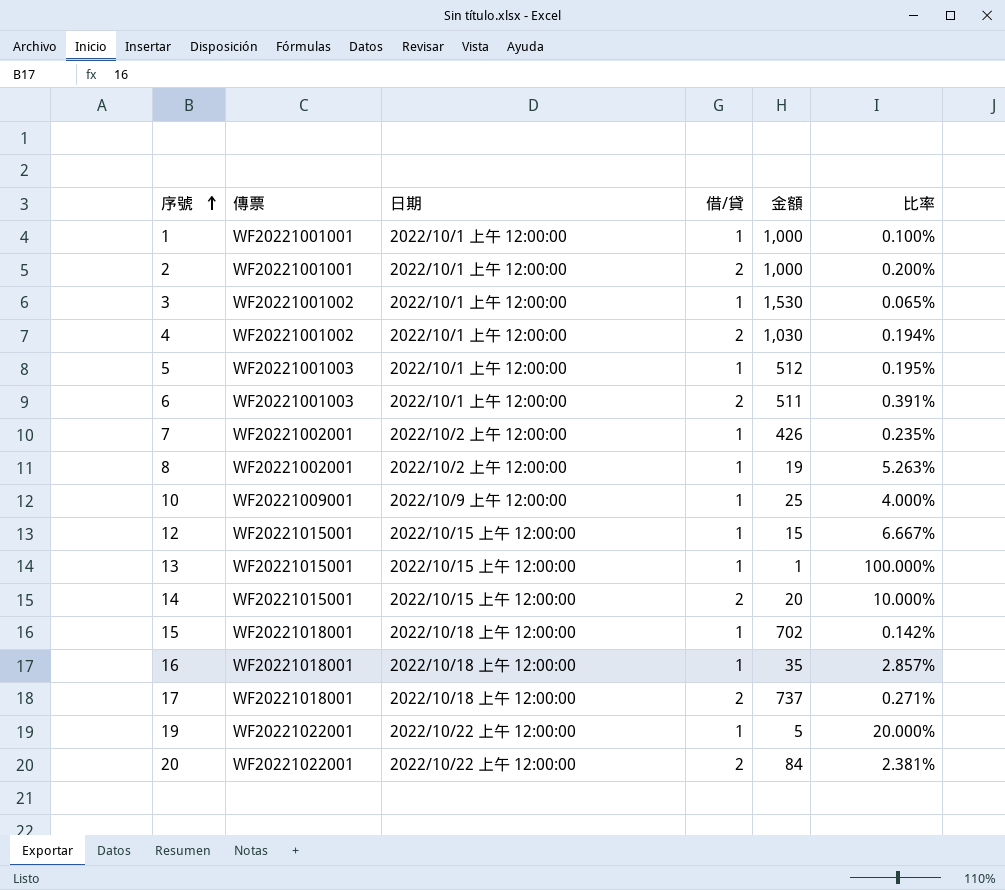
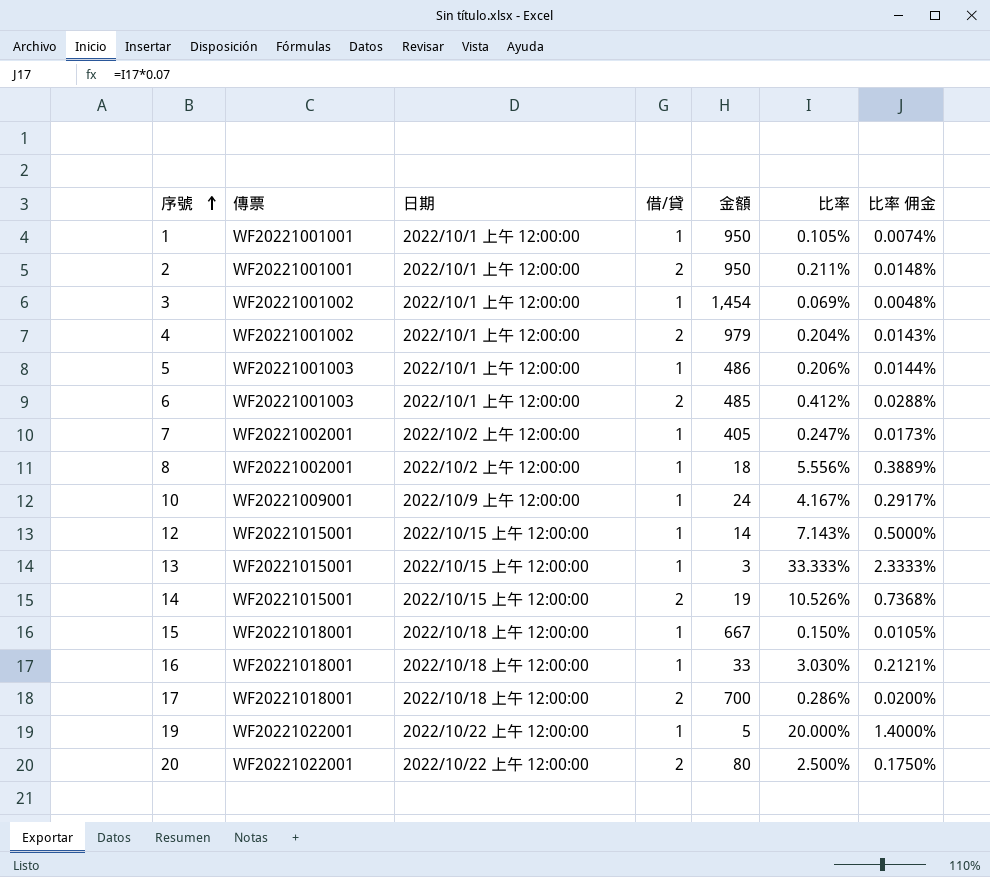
column 比率 佣金 | formula: none -> [比率] * 0.07
1 | 金額: 1,000 -> 950
1 | 比率: 0.100% -> 0.105%
2 | 金額: 1,000 -> 950
2 | 比率: 0.200% -> 0.211%
3 | 金額: 1,530 -> 1,454
3 | 比率: 0.065% -> 0.069%
4 | 金額: 1,030 -> 979
4 | 比率: 0.194% -> 0.204%
5 | 金額: 512 -> 486
5 | 比率: 0.195% -> 0.206%
6 | 金額: 511 -> 485
6 | 比率: 0.391% -> 0.412%
7 | 金額: 426 -> 405
7 | 比率: 0.235% -> 0.247%
8 | 金額: 19 -> 18
8 | 比率: 5.263% -> 5.556%
10 | 金額: 25 -> 24
10 | 比率: 4.000% -> 4.167%
12 | 金額: 15 -> 14
12 | 比率: 6.667% -> 7.143%
13 | 金額: 1 -> 3
13 | 比率: 100.000% -> 33.333%
14 | 金額: 20 -> 19
14 | 比率: 10.000% -> 10.526%
15 | 金額: 702 -> 667
15 | 比率: 0.142% -> 0.150%
16 | 金額: 35 -> 33
16 | 比率: 2.857% -> 3.030%
17 | 金額: 737 -> 700
17 | 比率: 0.271% -> 0.286%
20 | 金額: 84 -> 80
20 | 比率: 2.381% -> 2.500%

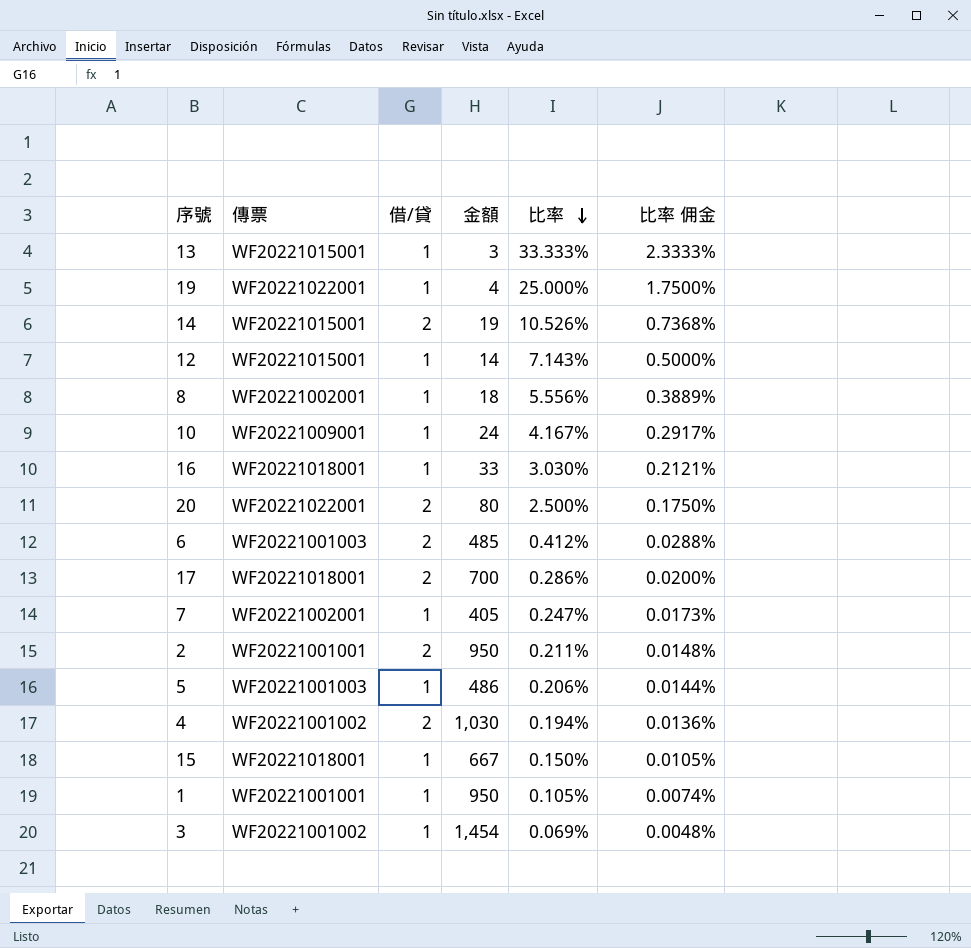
row order: 序號 ascending -> 比率 descending
column 日期 | position: 3 -> none
19 | 金額: 5 -> 4
19 | 比率: 20.000% -> 25.000%
19 | 比率 佣金: 1.4000% -> 1.7500%
4 | 金額: 979 -> 1,030
4 | 比率: 0.204% -> 0.194%
4 | 比率 佣金: 0.0143% -> 0.0136%

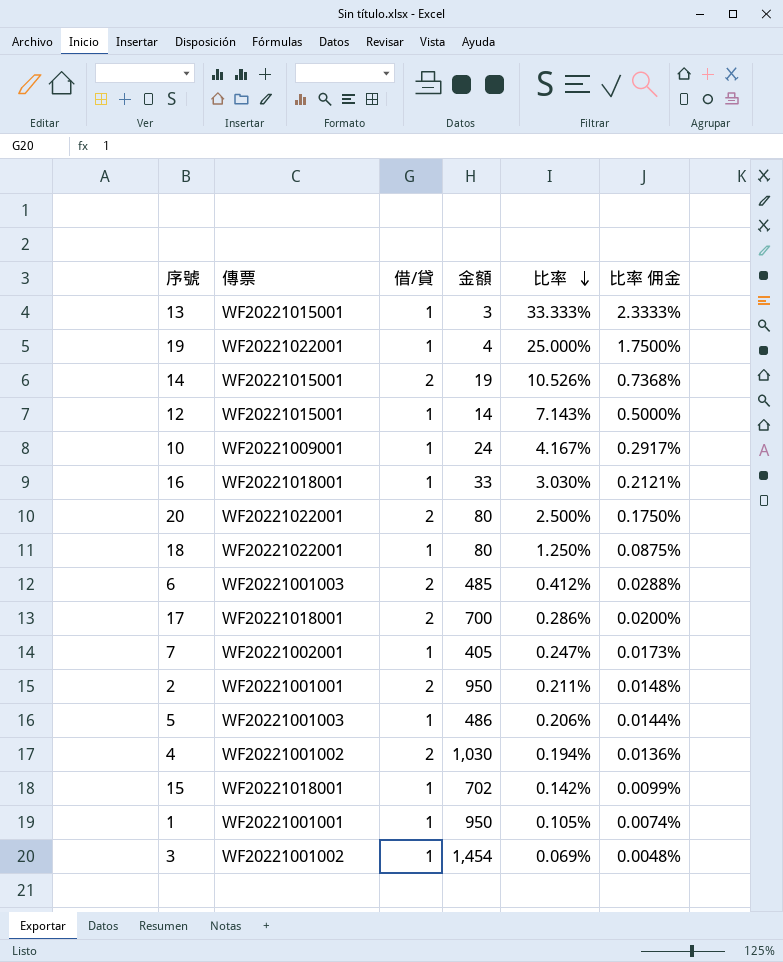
row 8: WF20221002001 | 1 | 18 | 5.556% | 0.3889% -> none
row 18: none -> WF20221022001 | 1 | 80 | 1.250% | 0.0875%
15 | 金額: 667 -> 702
15 | 比率: 0.150% -> 0.142%
15 | 比率 佣金: 0.0105% -> 0.0099%

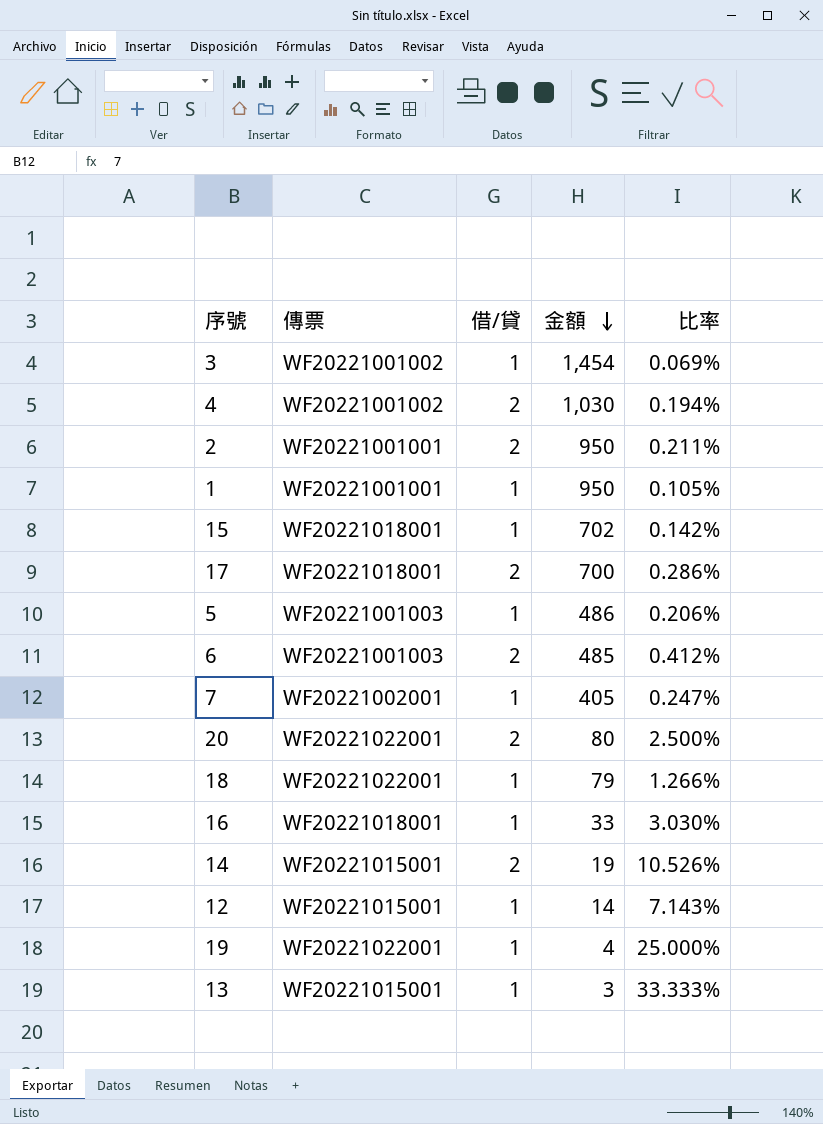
row order: 比率 descending -> 金額 descending
column 比率 佣金 | formula: [比率] * 0.07 -> none
row 10: WF20221009001 | 1 | 24 | 4.167% | 0.2917% -> none
18 | 金額: 80 -> 79
18 | 比率: 1.250% -> 1.266%

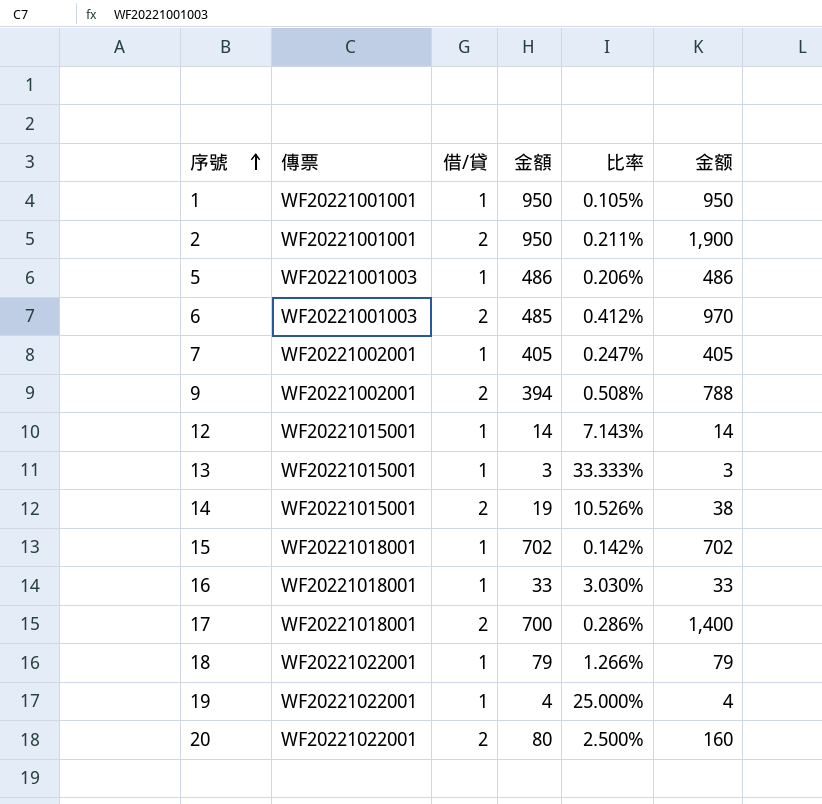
row order: 金額 descending -> 序號 ascending
column 金额 | formula: none -> [借/貸] * [金額]
row 3: WF20221001002 | 1 | 1,454 | 0.069% -> none
row 4: WF20221001002 | 2 | 1,030 | 0.194% -> none
row 9: none -> WF20221002001 | 2 | 394 | 0.508% | 788

